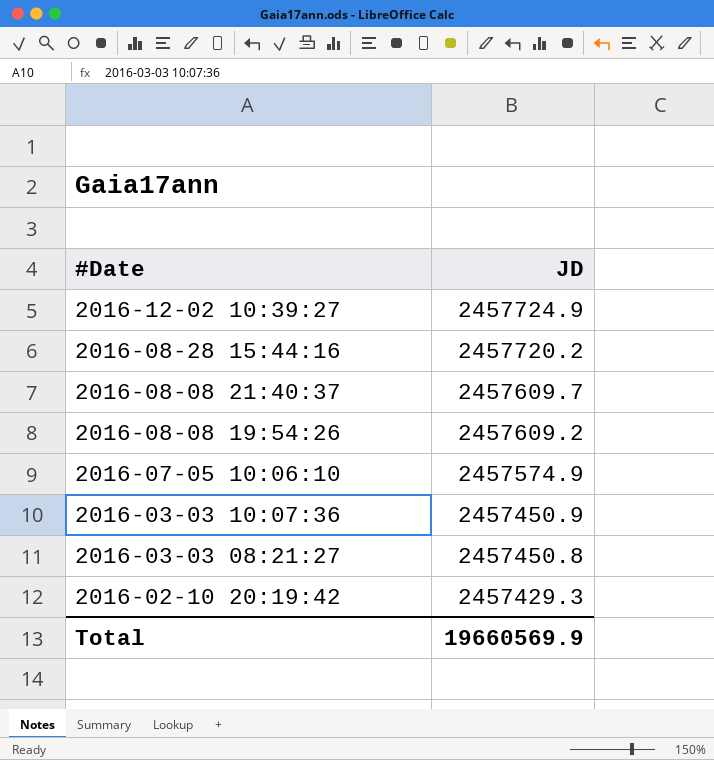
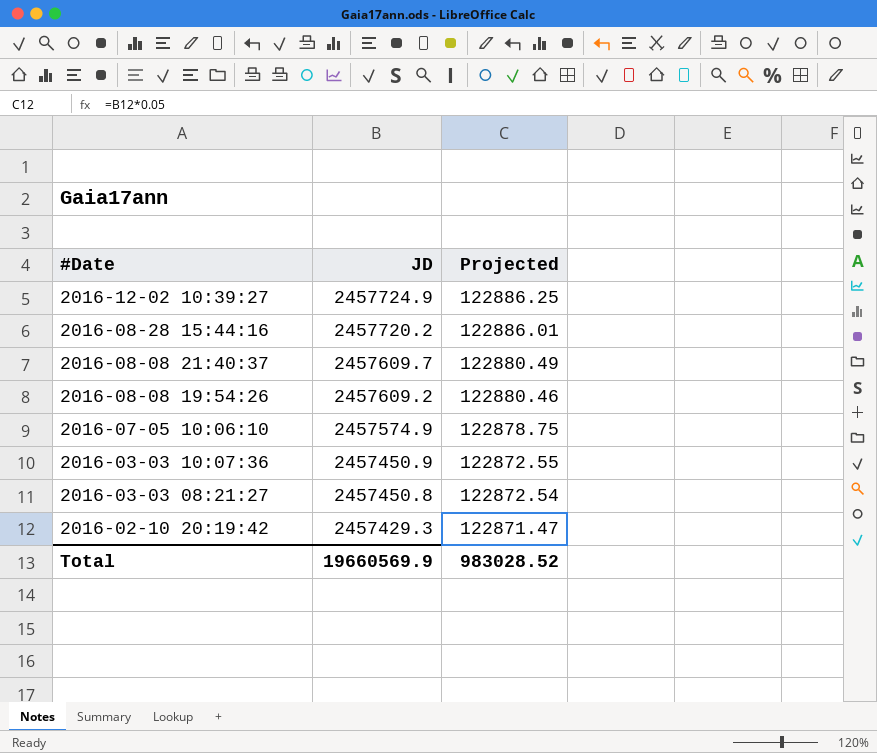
column Projected | formula: none -> [JD] * 0.05

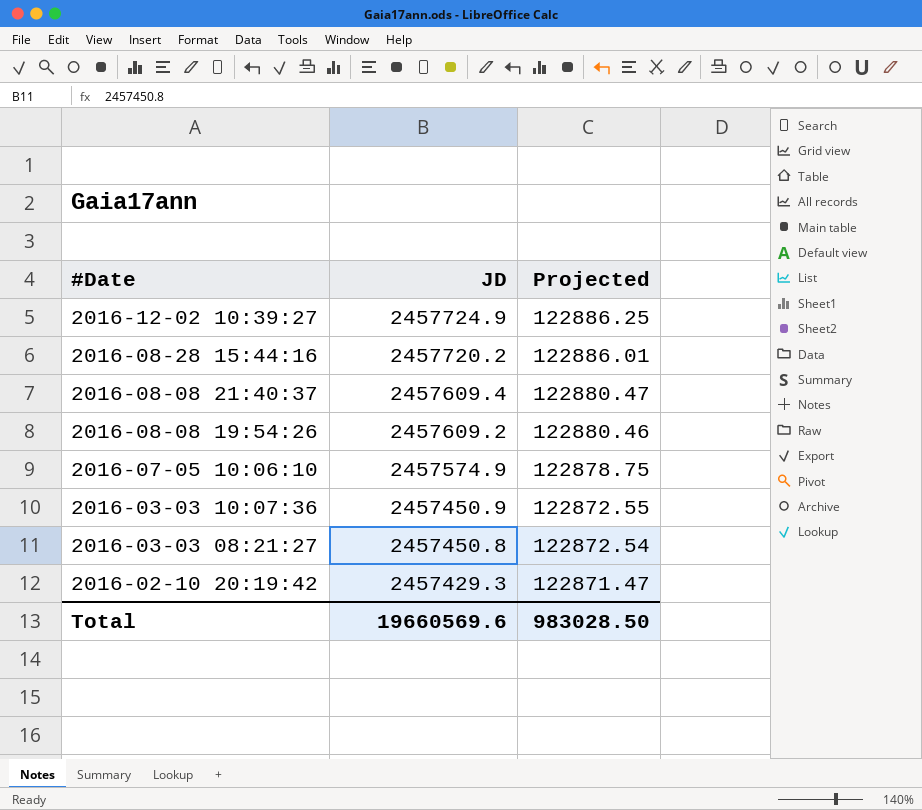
2016-08-08 21:40:37 | JD: 2457609.7 -> 2457609.4
2016-08-08 21:40:37 | Projected: 122880.49 -> 122880.47
Total | JD: 19660569.9 -> 19660569.6
Total | Projected: 983028.52 -> 983028.50

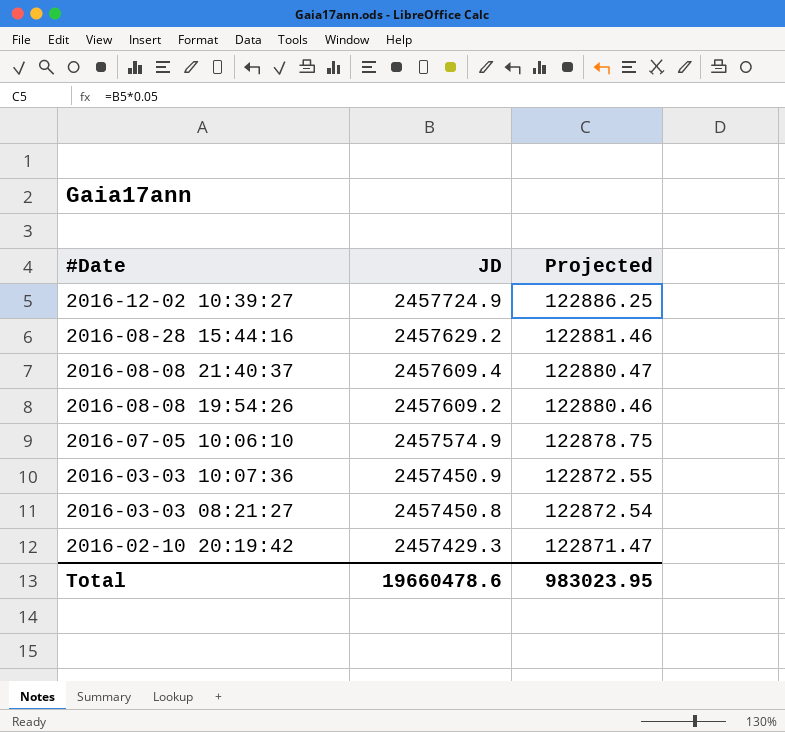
2016-08-28 15:44:16 | JD: 2457720.2 -> 2457629.2
2016-08-28 15:44:16 | Projected: 122886.01 -> 122881.46
Total | JD: 19660569.6 -> 19660478.6
Total | Projected: 983028.50 -> 983023.95

